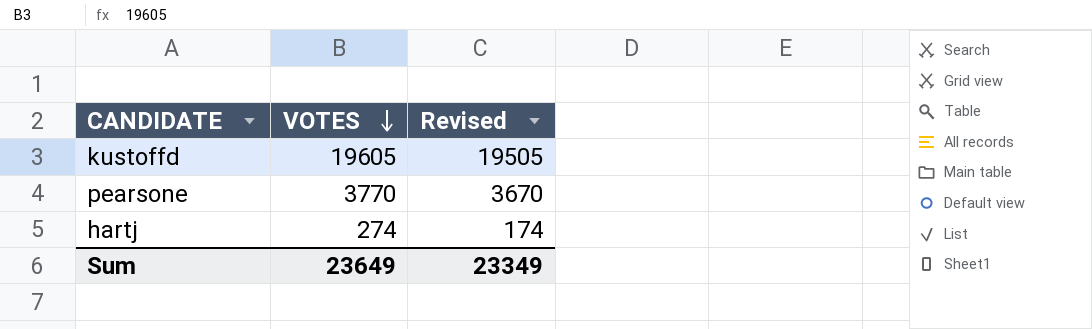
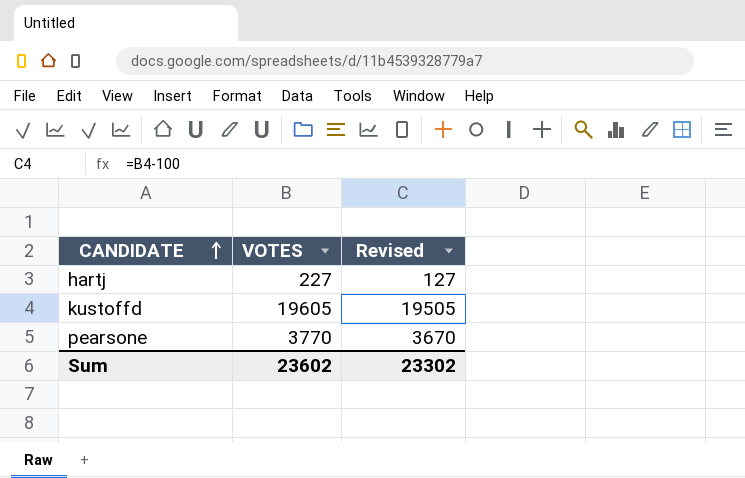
row order: VOTES descending -> CANDIDATE ascending
hartj | VOTES: 274 -> 227
hartj | Revised: 174 -> 127
Sum | VOTES: 23649 -> 23602
Sum | Revised: 23349 -> 23302

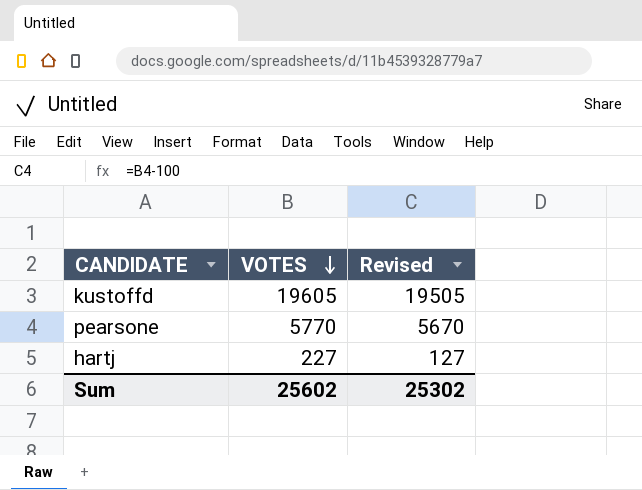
row order: CANDIDATE ascending -> VOTES descending
pearsone | VOTES: 3770 -> 5770
pearsone | Revised: 3670 -> 5670
Sum | VOTES: 23602 -> 25602
Sum | Revised: 23302 -> 25302

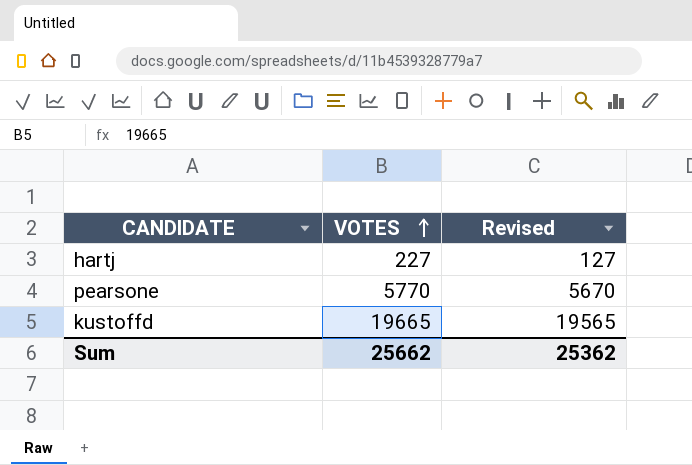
row order: VOTES descending -> VOTES ascending
kustoffd | VOTES: 19605 -> 19665
kustoffd | Revised: 19505 -> 19565
Sum | VOTES: 25602 -> 25662
Sum | Revised: 25302 -> 25362

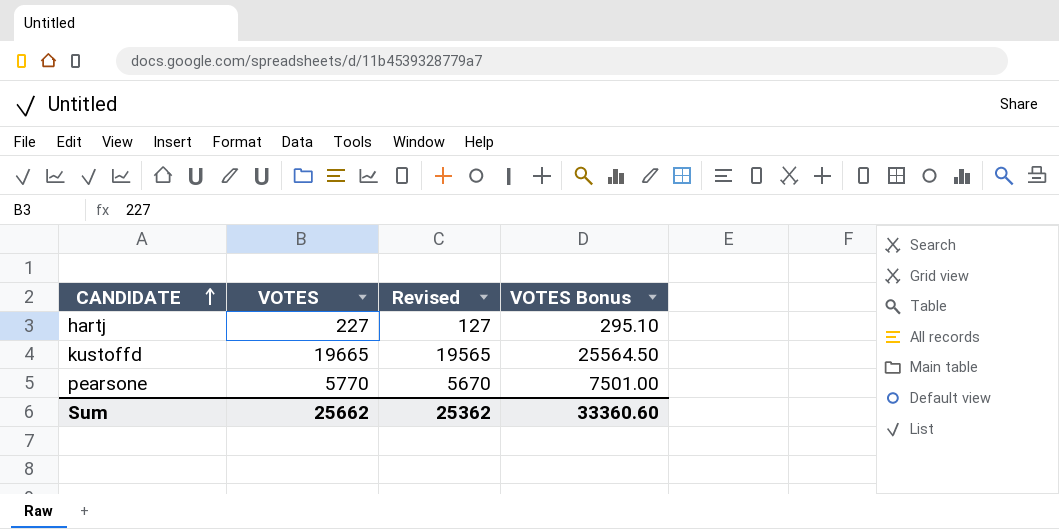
row order: VOTES ascending -> CANDIDATE ascending
column VOTES Bonus | formula: none -> [VOTES] * 1.3

